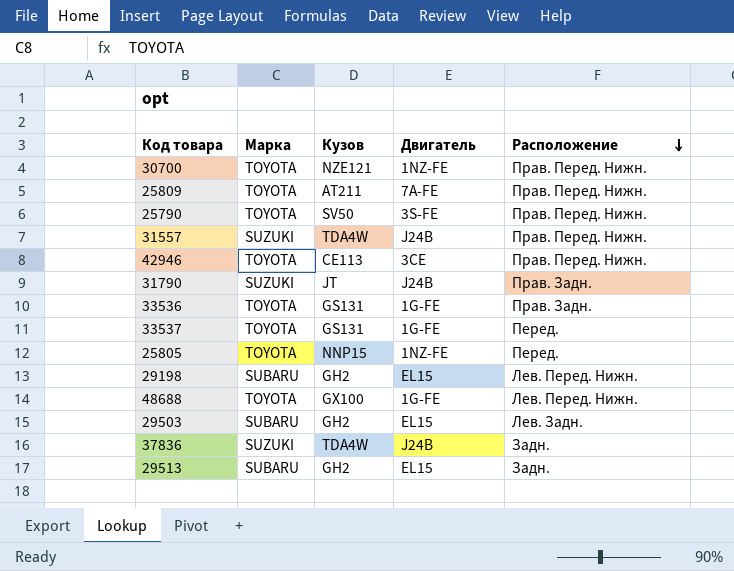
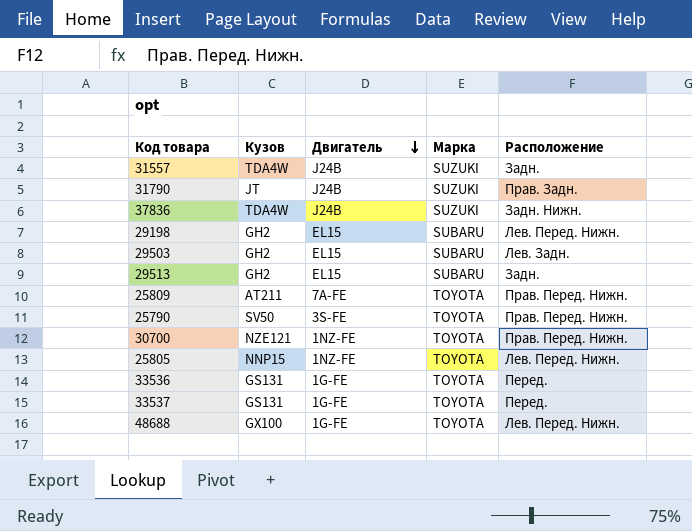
row order: Расположение descending -> Двигатель descending
column Марка | position: 2 -> 4
row 42946: TOYOTA | CE113 | 3CE | Прав. Перед. Нижн. -> none
31557 | Расположение: Прав. Перед. Нижн. -> Задн.
37836 | Расположение: Задн. -> Задн. Нижн.
25805 | Расположение: Перед. -> Лев. Перед. Нижн.
33536 | Расположение: Прав. Задн. -> Перед.

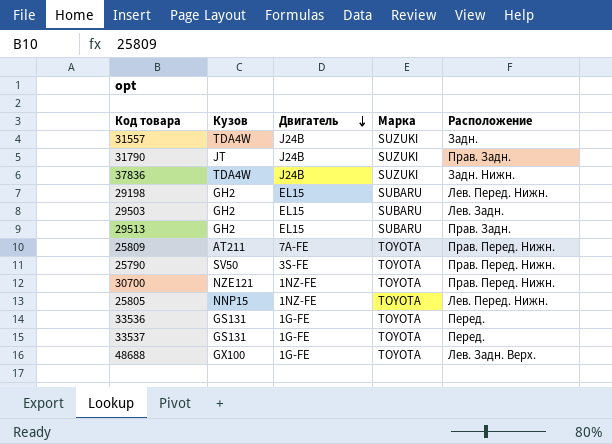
29513 | Расположение: Задн. -> Прав. Задн.
48688 | Расположение: Лев. Перед. Нижн. -> Лев. Задн. Верх.

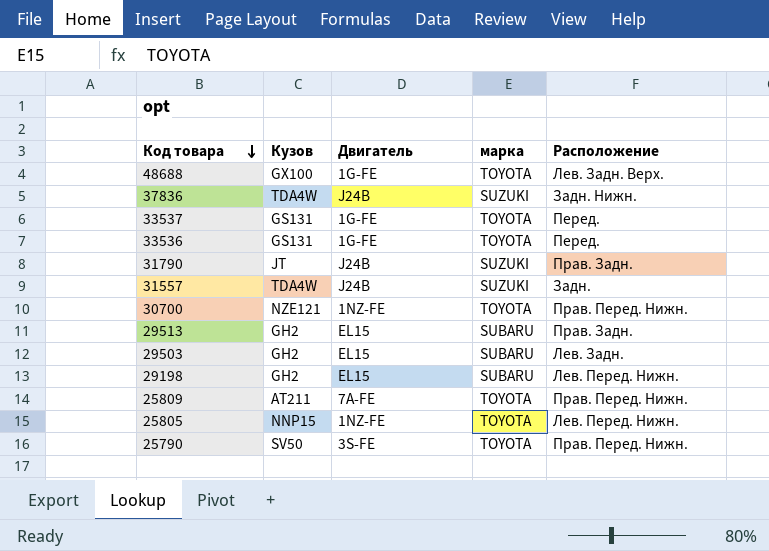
row order: Двигатель descending -> Код товара descending
column name: Марка -> марка

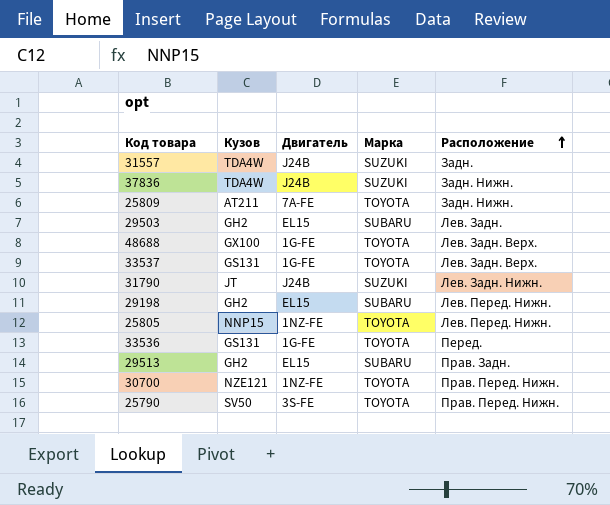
row order: Код товара descending -> Расположение ascending
column name: марка -> Марка
25809 | Расположение: Прав. Перед. Нижн. -> Задн. Нижн.
33537 | Расположение: Перед. -> Лев. Задн. Верх.
31790 | Расположение: Прав. Задн. -> Лев. Задн. Нижн.

